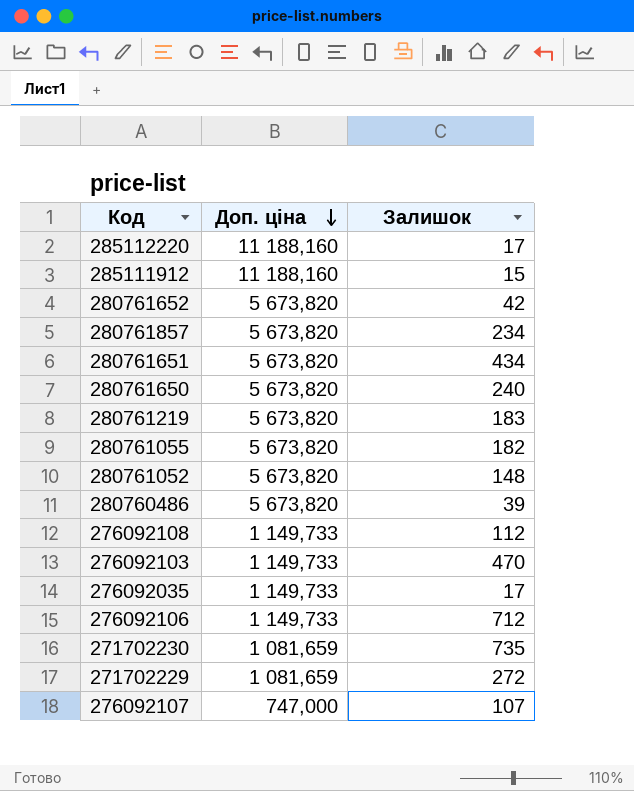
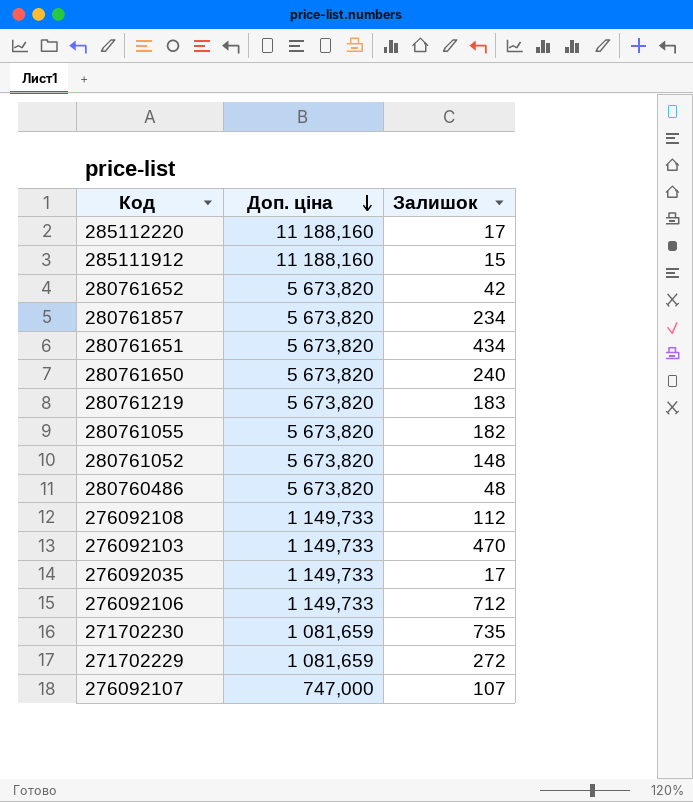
280760486 | Залишок: 39 -> 48

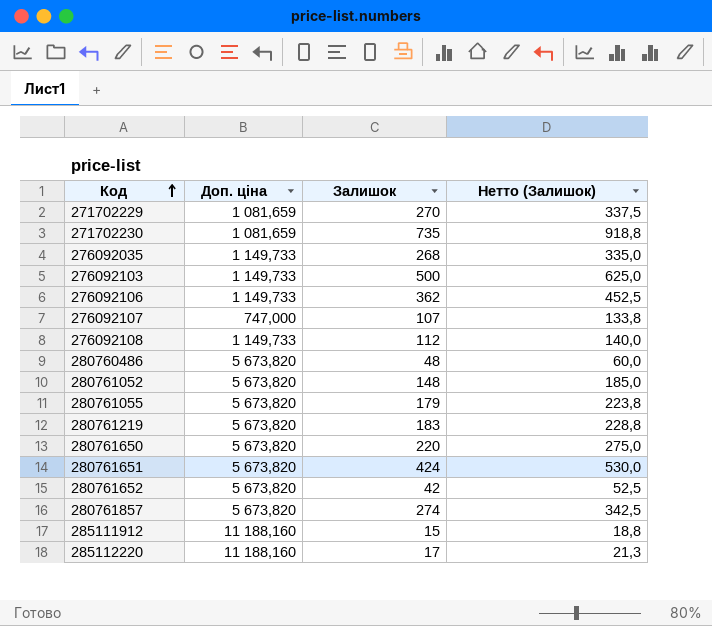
row order: Доп. ціна descending -> Код ascending
column Нетто (Залишок) | formula: none -> [Залишок] * 1,25
271702229 | Залишок: 272 -> 270
276092035 | Залишок: 17 -> 268
276092103 | Залишок: 470 -> 500
276092106 | Залишок: 712 -> 362
280761055 | Залишок: 182 -> 179
280761650 | Залишок: 240 -> 220
280761651 | Залишок: 434 -> 424
280761857 | Залишок: 234 -> 274

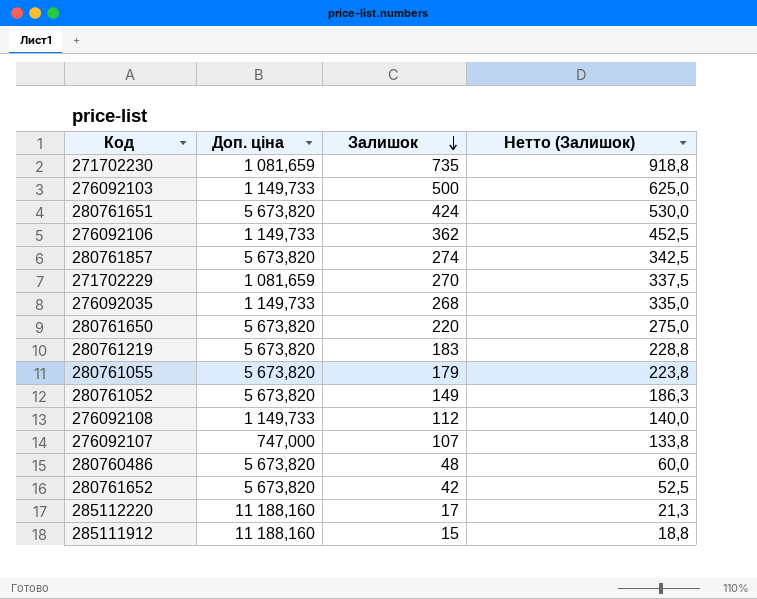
row order: Код ascending -> Залишок descending
280761052 | Залишок: 148 -> 149
280761052 | Нетто (Залишок): 185,0 -> 186,3

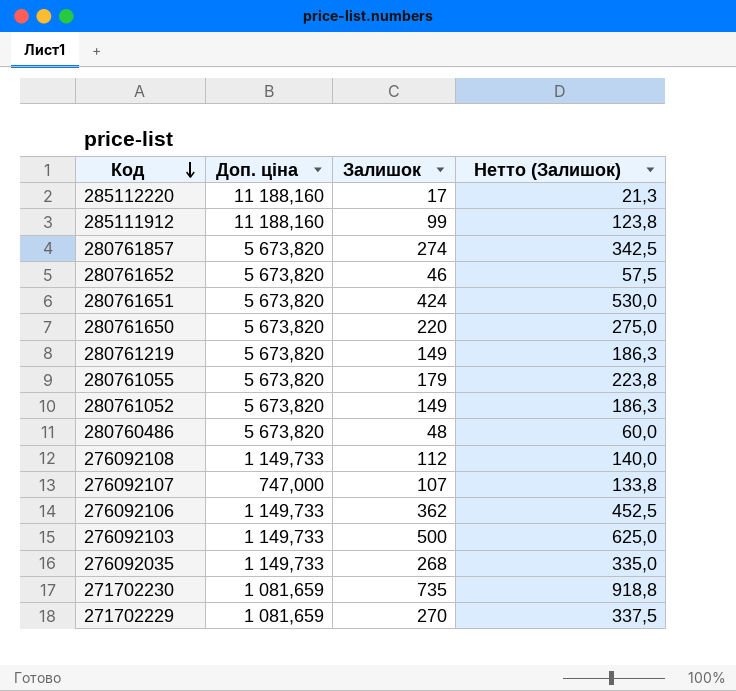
row order: Залишок descending -> Код descending
285111912 | Залишок: 15 -> 99
285111912 | Нетто (Залишок): 18,8 -> 123,8
280761652 | Залишок: 42 -> 46
280761652 | Нетто (Залишок): 52,5 -> 57,5
280761219 | Залишок: 183 -> 149
280761219 | Нетто (Залишок): 228,8 -> 186,3

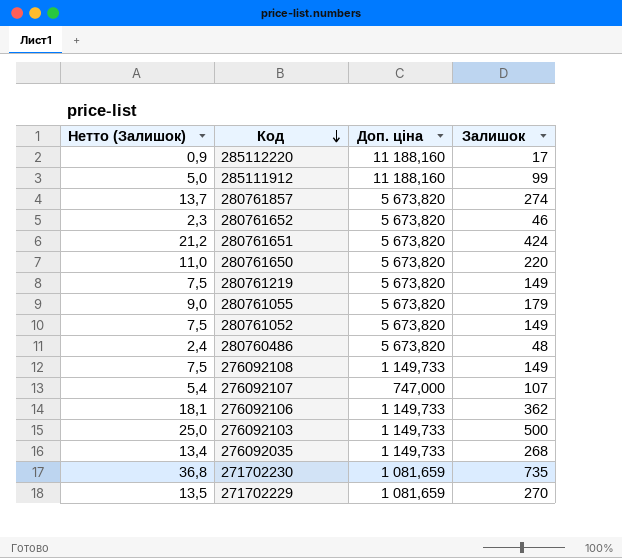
column Нетто (Залишок) | formula: [Залишок] * 1,25 -> [Залишок] * 0,05
column Нетто (Залишок) | position: 4 -> 1
276092108 | Залишок: 112 -> 149

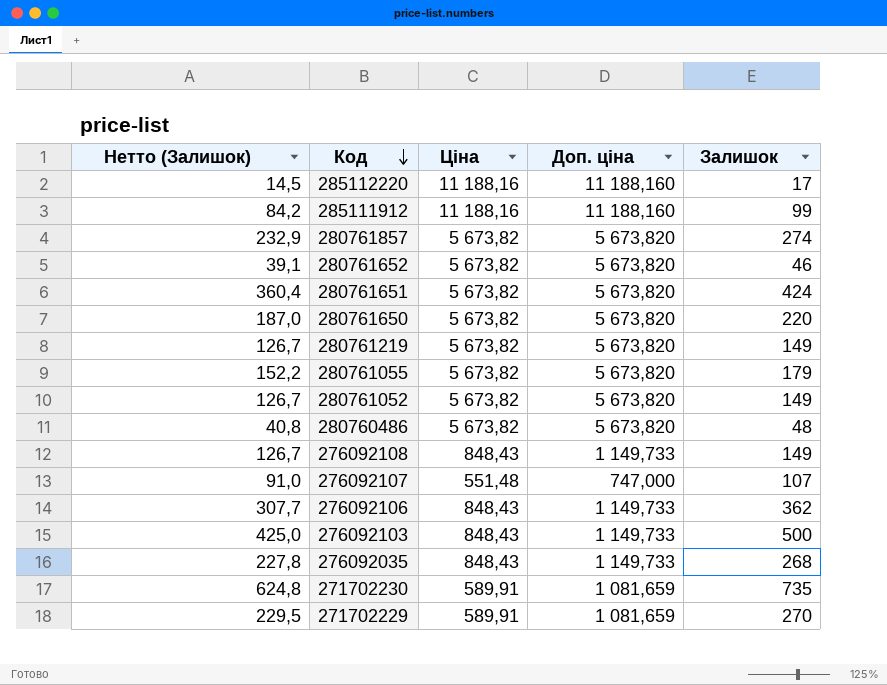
column Нетто (Залишок) | formula: [Залишок] * 0,05 -> [Залишок] * 0,85
column Ціна | position: none -> 3

